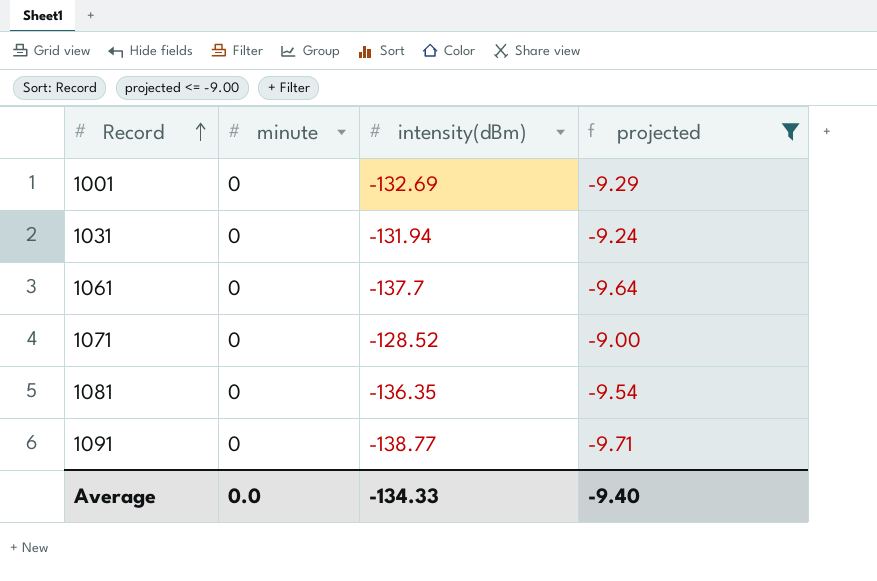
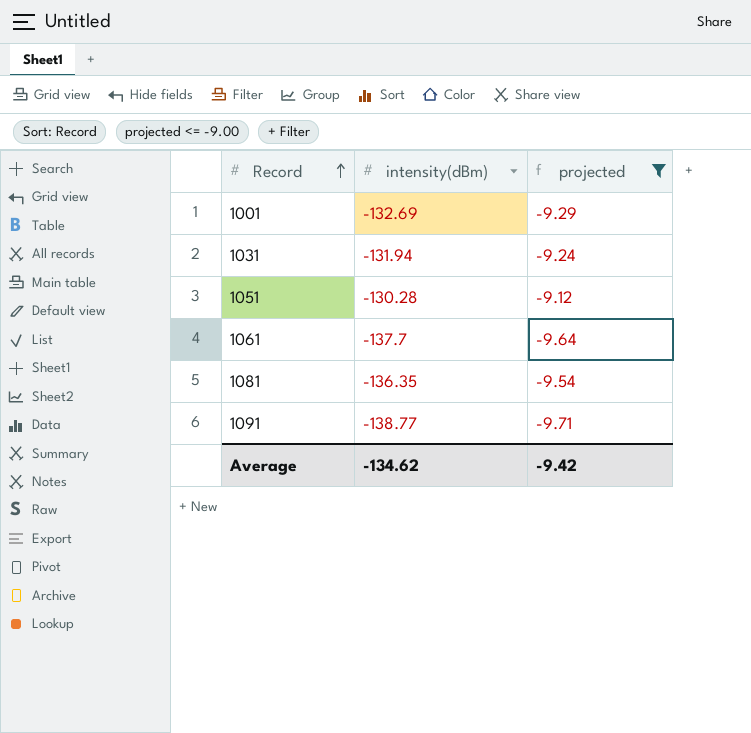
column minute | position: 2 -> none
row 1071: 0 | -128.52 | -9.00 -> none
row 1051: none -> -130.28 | -9.12
Average | intensity(dBm): -134.33 -> -134.62
Average | projected: -9.40 -> -9.42

